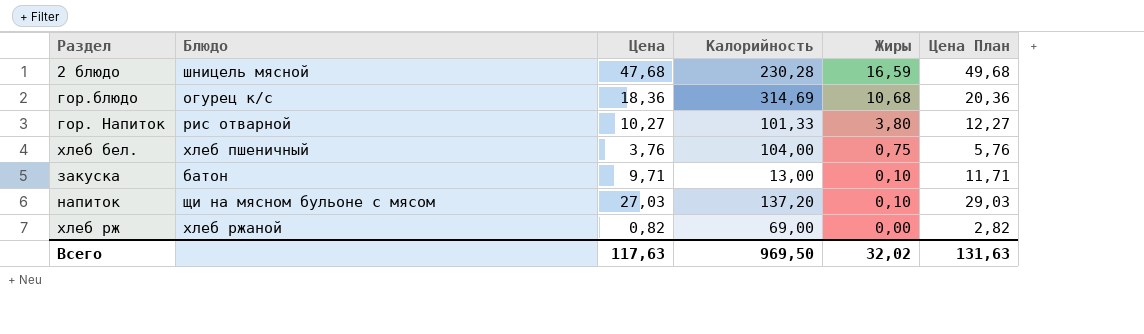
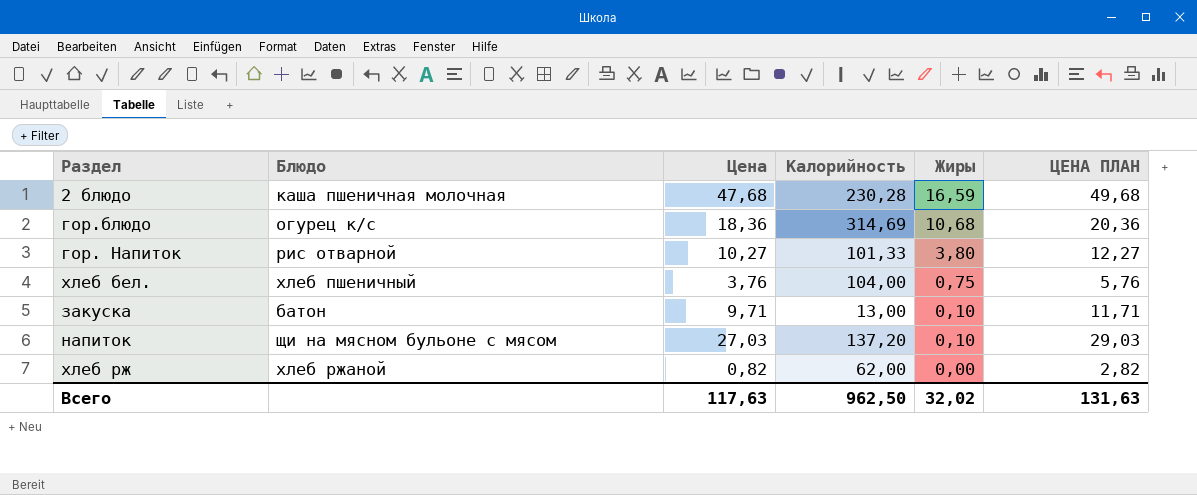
column name: Цена План -> ЦЕНА ПЛАН
2 блюдо | Блюдо: шницель мясной -> каша пшеничная молочная
хлеб рж | Калорийность: 69,00 -> 62,00
Всего | Калорийность: 969,50 -> 962,50

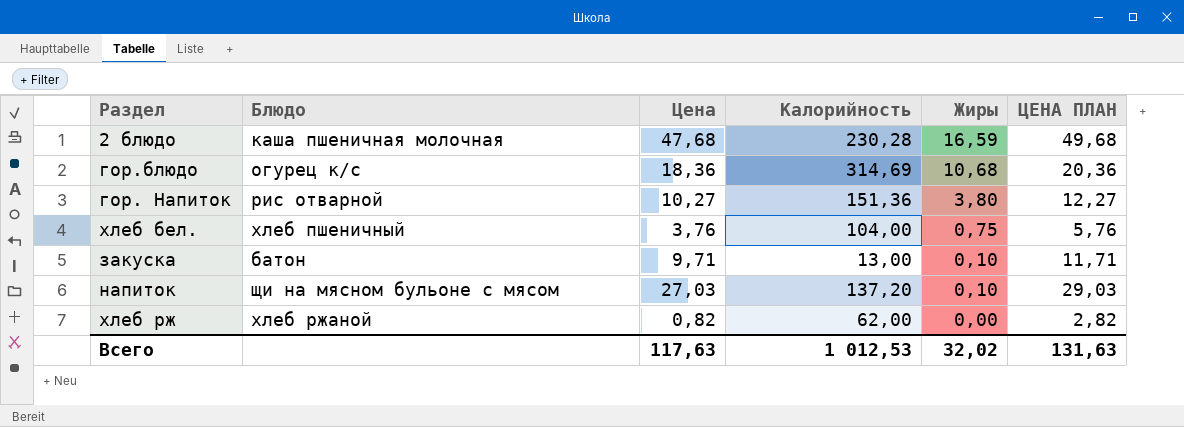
гор. Напиток | Калорийность: 101,33 -> 151,36
Всего | Калорийность: 962,50 -> 1 012,53

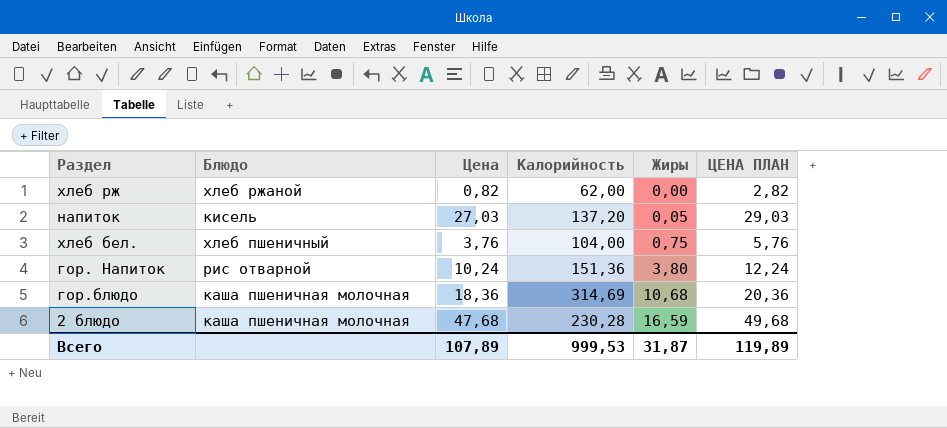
row order: Жиры descending -> Жиры ascending
row закуска: батон | 9,71 | 13,00 | 0,10 | 11,71 -> none
напиток | Блюдо: щи на мясном бульоне с мясом -> кисель
напиток | Жиры: 0,10 -> 0,05
гор. Напиток | Цена: 10,27 -> 10,24
гор. Напиток | ЦЕНА ПЛАН: 12,27 -> 12,24
гор.блюдо | Блюдо: огурец к/с -> каша пшеничная молочная
Всего | Цена: 117,63 -> 107,89
Всего | Калорийность: 1 012,53 -> 999,53
Всего | Жиры: 32,02 -> 31,87
Всего | ЦЕНА ПЛАН: 131,63 -> 119,89

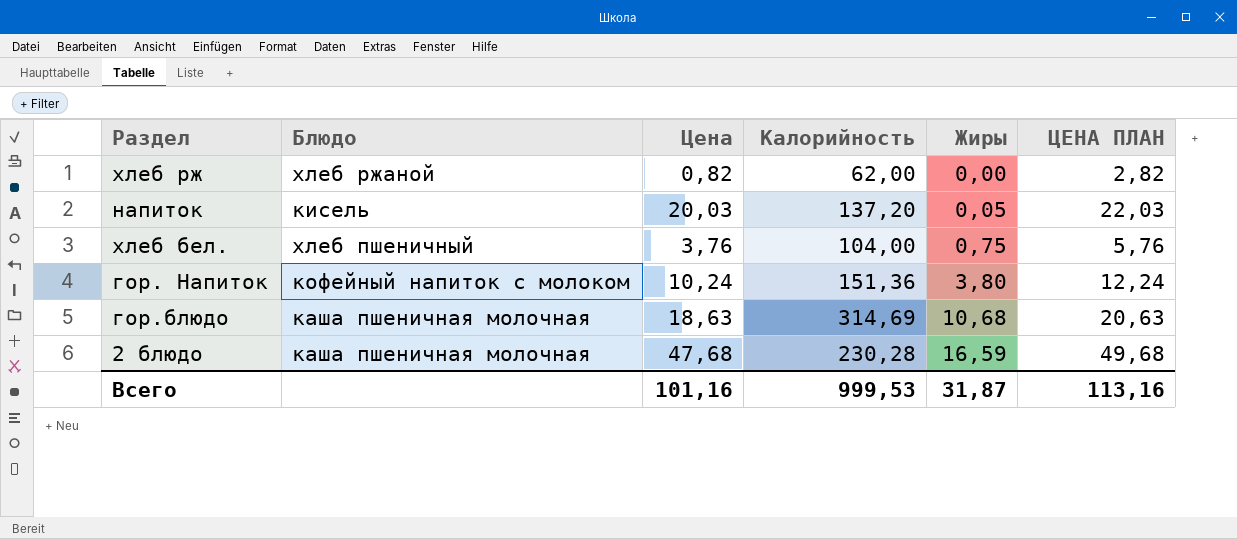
напиток | Цена: 27,03 -> 20,03
напиток | ЦЕНА ПЛАН: 29,03 -> 22,03
гор. Напиток | Блюдо: рис отварной -> кофейный напиток с молоком
гор.блюдо | Цена: 18,36 -> 18,63
гор.блюдо | ЦЕНА ПЛАН: 20,36 -> 20,63
Всего | Цена: 107,89 -> 101,16
Всего | ЦЕНА ПЛАН: 119,89 -> 113,16

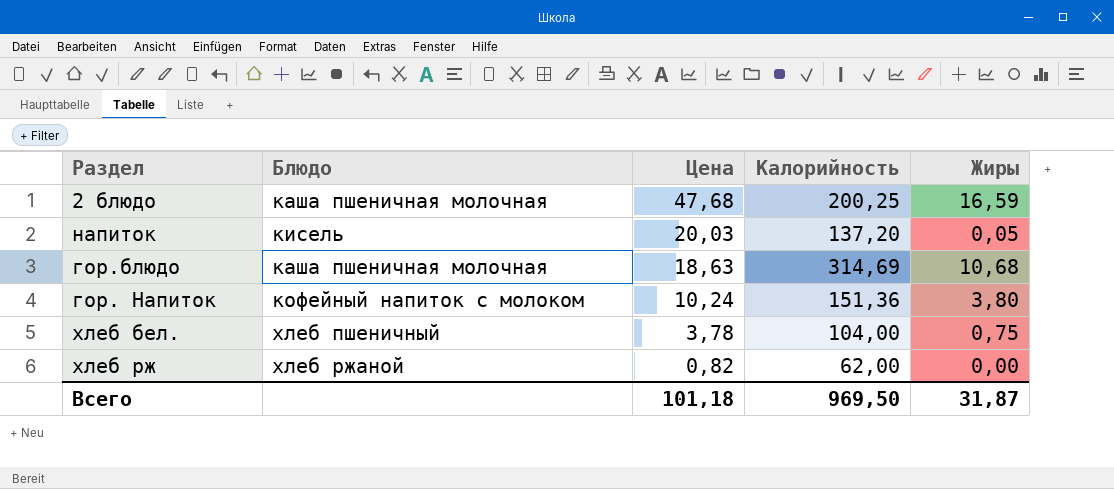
row order: Жиры ascending -> Цена descending
column ЦЕНА ПЛАН | formula: [Цена] + 2 -> none
2 блюдо | Калорийность: 230,28 -> 200,25
хлеб бел. | Цена: 3,76 -> 3,78
Всего | Цена: 101,16 -> 101,18
Всего | Калорийность: 999,53 -> 969,50

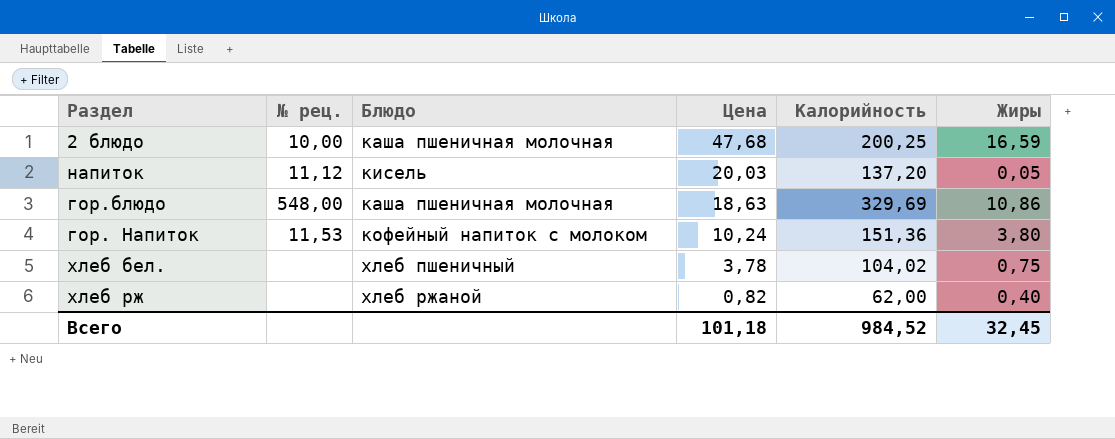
column № рец. | position: none -> 2
гор.блюдо | Калорийность: 314,69 -> 329,69
гор.блюдо | Жиры: 10,68 -> 10,86
хлеб бел. | Калорийность: 104,00 -> 104,02
хлеб рж | Жиры: 0,00 -> 0,40
Всего | Калорийность: 969,50 -> 984,52
Всего | Жиры: 31,87 -> 32,45

